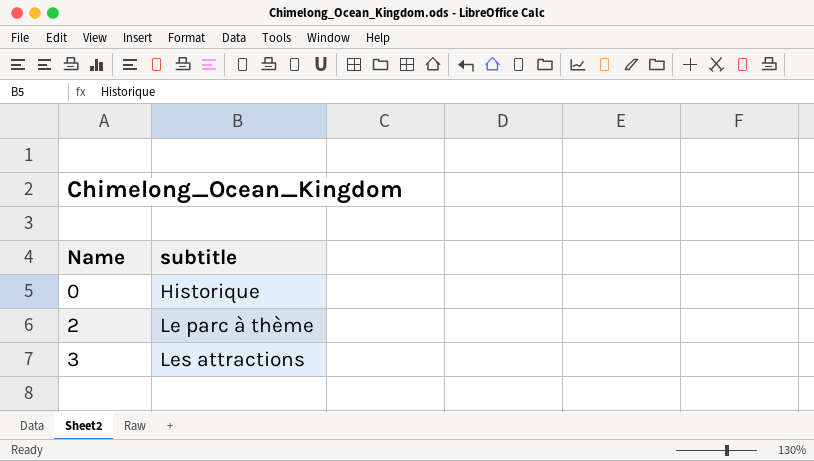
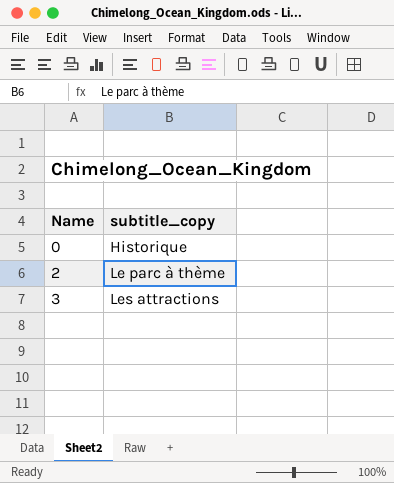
column name: subtitle -> subtitle_copy

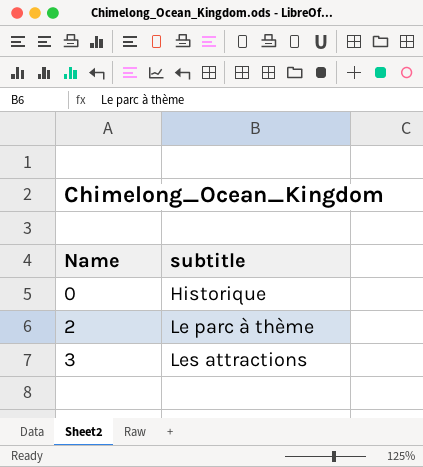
column name: subtitle_copy -> subtitle

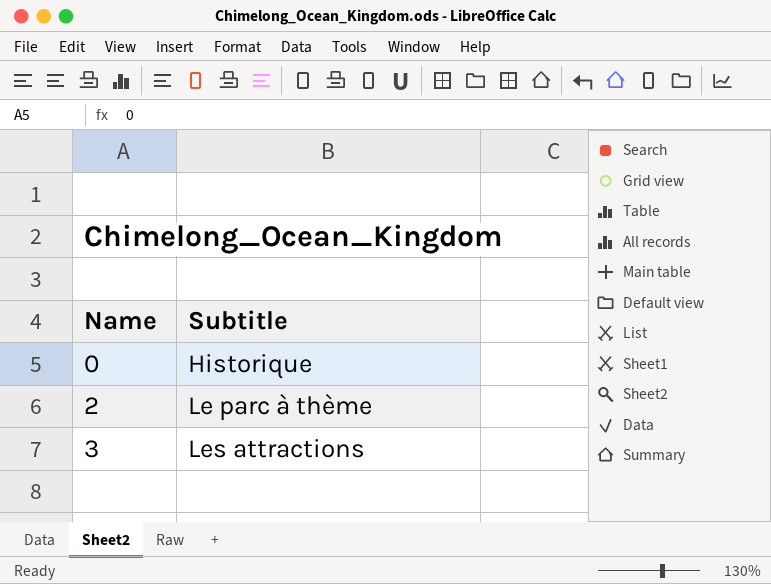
column name: subtitle -> Subtitle

